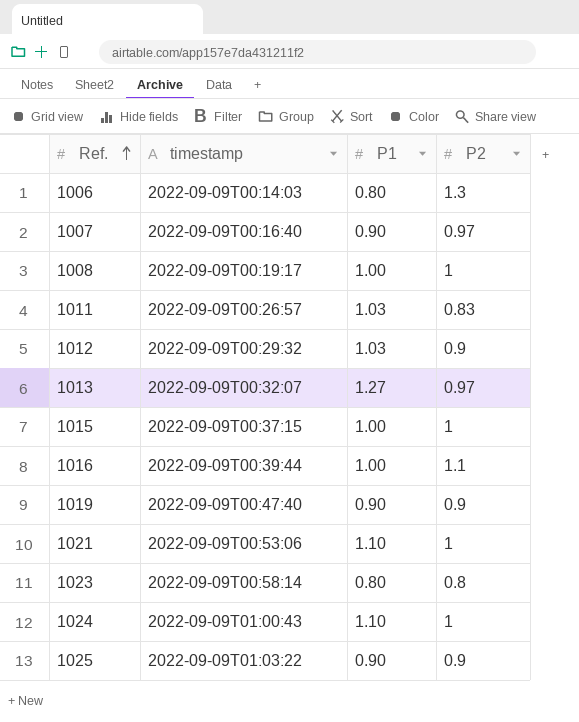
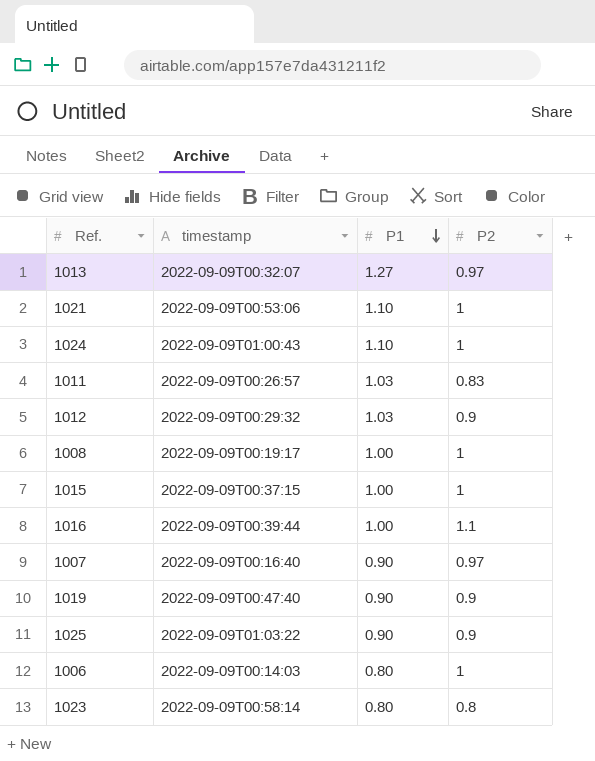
row order: Ref. ascending -> P1 descending
1006 | P2: 1.3 -> 1

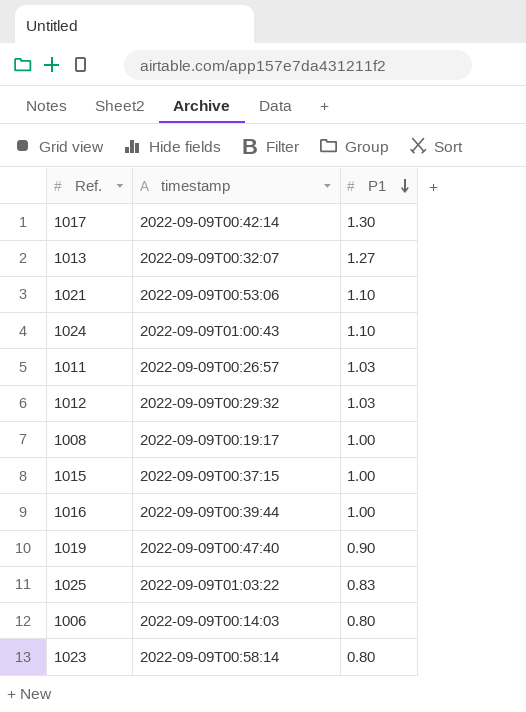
column P2 | position: 4 -> none
row 1007: 2022-09-09T00:16:40 | 0.90 | 0.97 -> none
row 1017: none -> 2022-09-09T00:42:14 | 1.30
1025 | P1: 0.90 -> 0.83

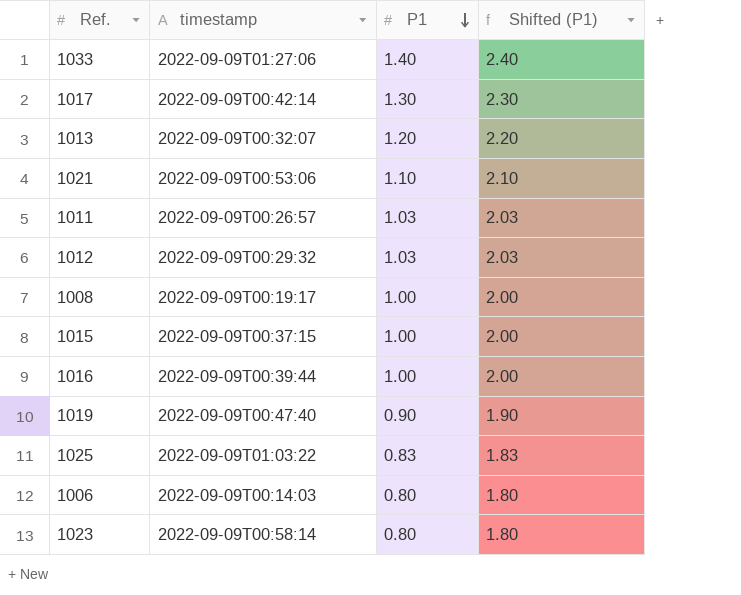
column Shifted (P1) | formula: none -> [P1] + 1
row 1024: 2022-09-09T01:00:43 | 1.10 -> none
row 1033: none -> 2022-09-09T01:27:06 | 1.40 | 2.40
1013 | P1: 1.27 -> 1.20

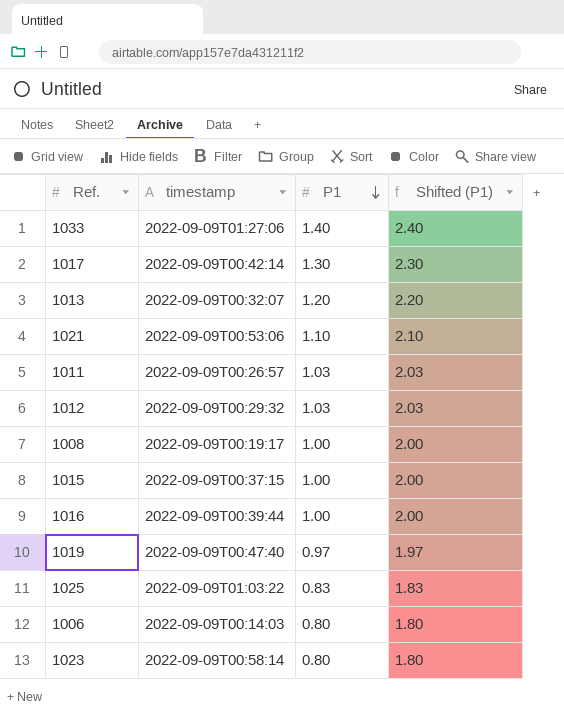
1019 | P1: 0.90 -> 0.97
1019 | Shifted (P1): 1.90 -> 1.97

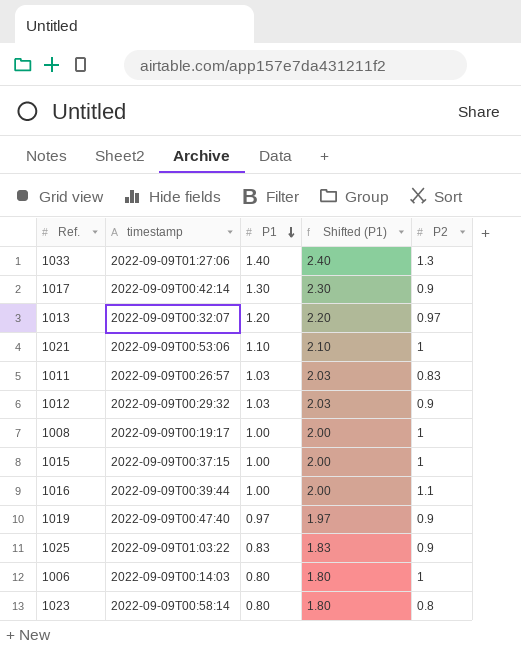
column P2 | position: none -> 5

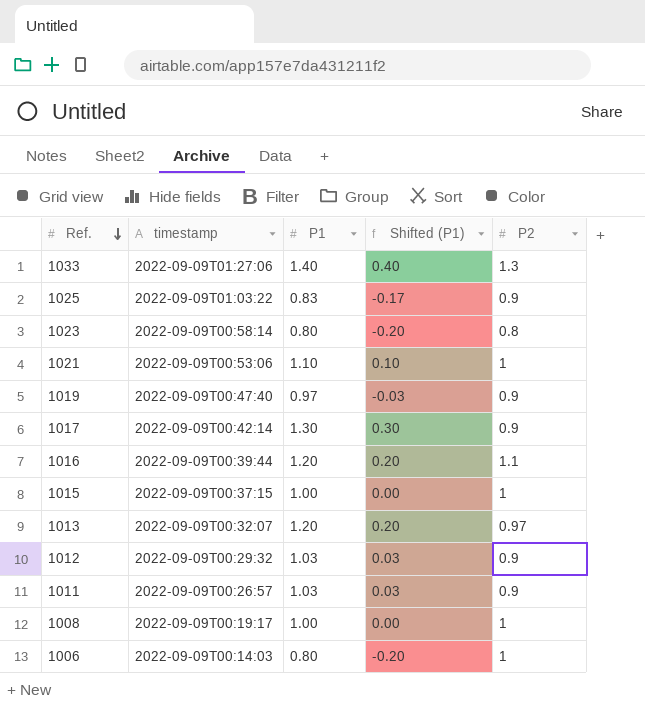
row order: P1 descending -> Ref. descending
column Shifted (P1) | formula: [P1] + 1 -> [P1] - 1
1016 | P1: 1.00 -> 1.20
1011 | P2: 0.83 -> 0.9

